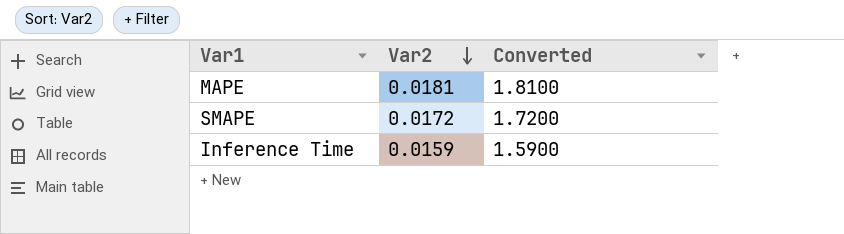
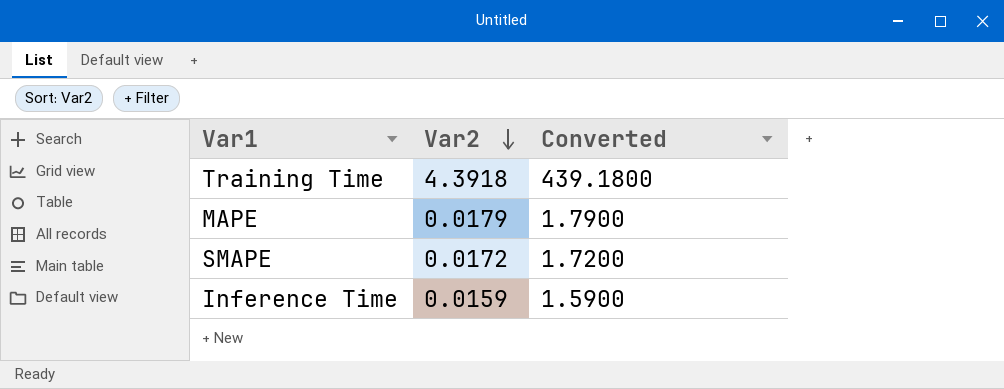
row Training Time: none -> 4.3918 | 439.1800
MAPE | Var2: 0.0181 -> 0.0179
MAPE | Converted: 1.8100 -> 1.7900

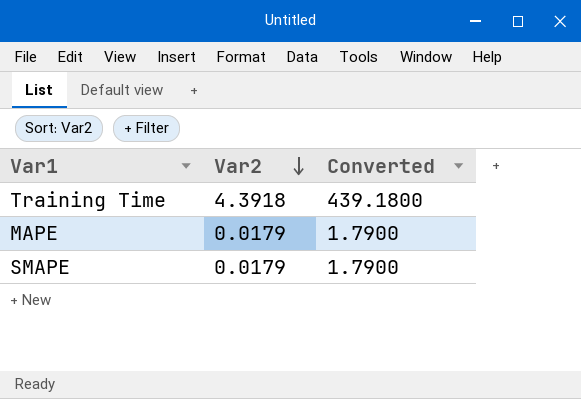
row Inference Time: 0.0159 | 1.5900 -> none
SMAPE | Var2: 0.0172 -> 0.0179
SMAPE | Converted: 1.7200 -> 1.7900

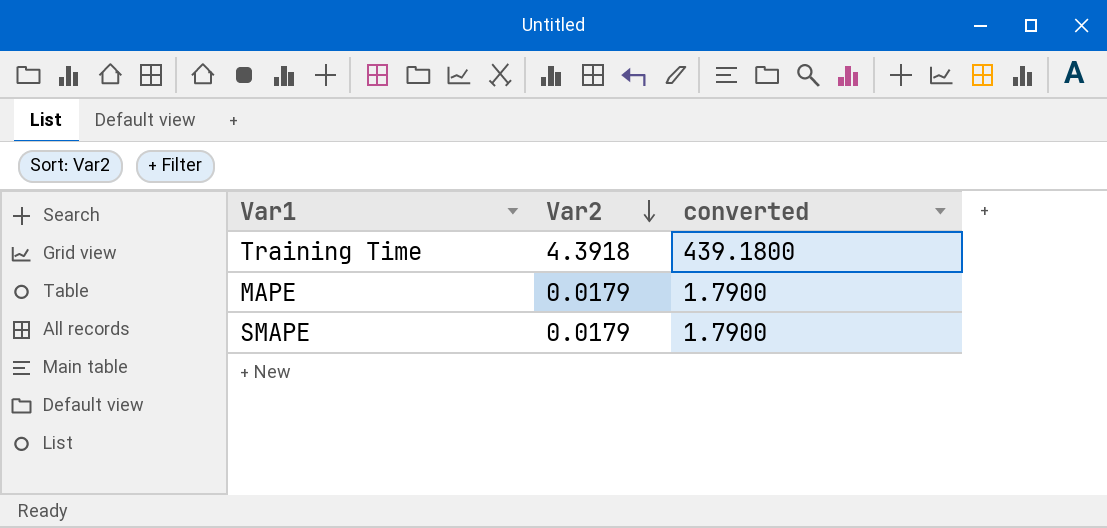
column name: Converted -> converted

